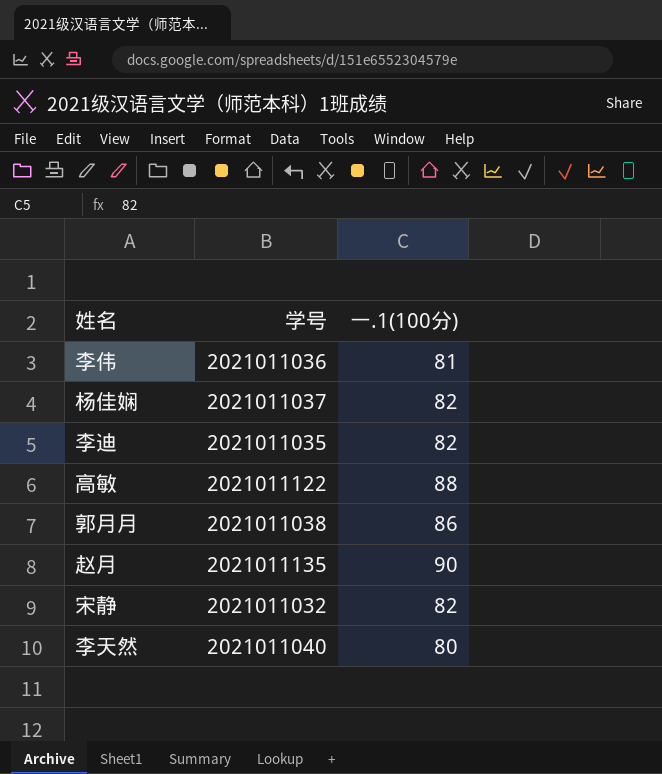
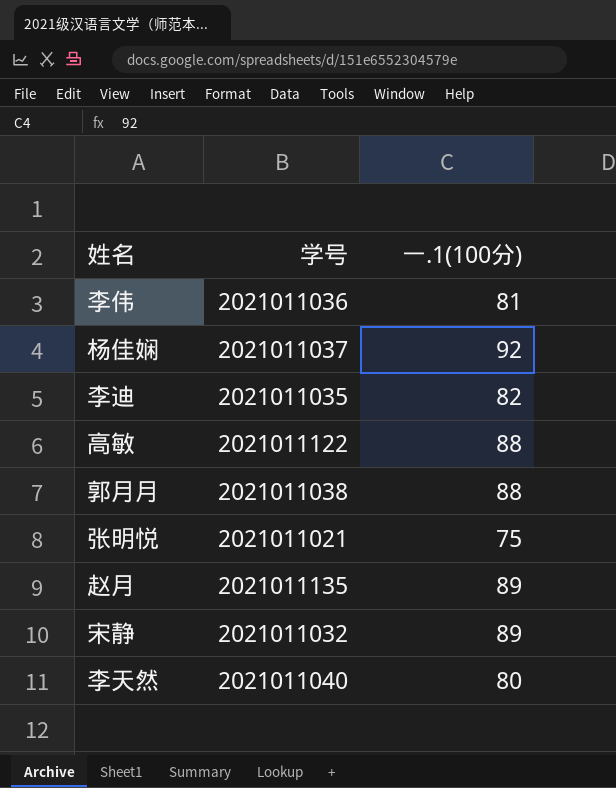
杨佳娴 | 一.1(100分): 82 -> 92
郭月月 | 一.1(100分): 86 -> 88
row 张明悦: none -> 2021011021 | 75
赵月 | 一.1(100分): 90 -> 89
宋静 | 一.1(100分): 82 -> 89

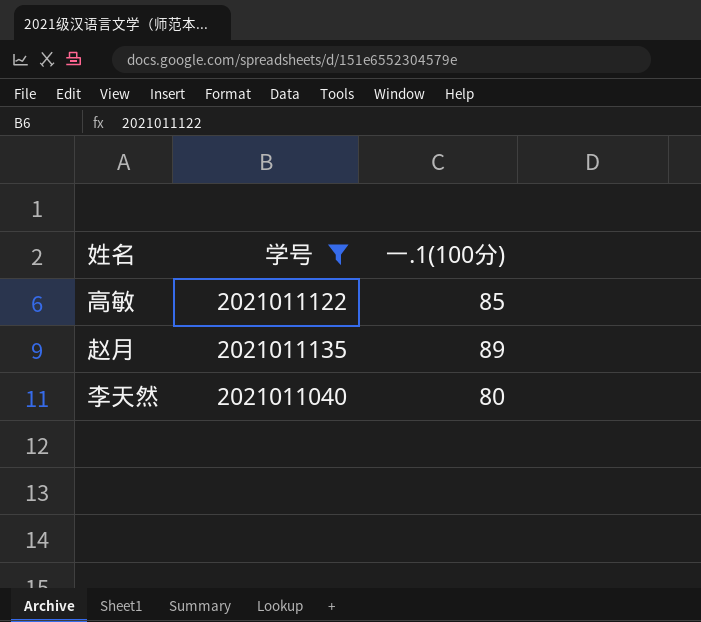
filter: none -> 学号 >= 2021011040
高敏 | 一.1(100分): 88 -> 85

